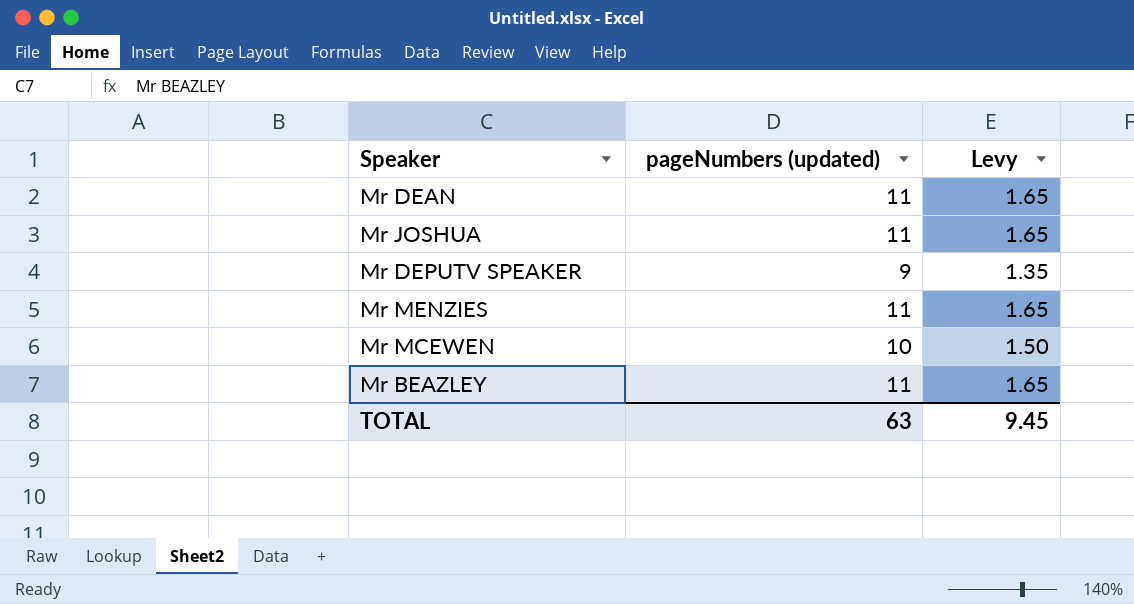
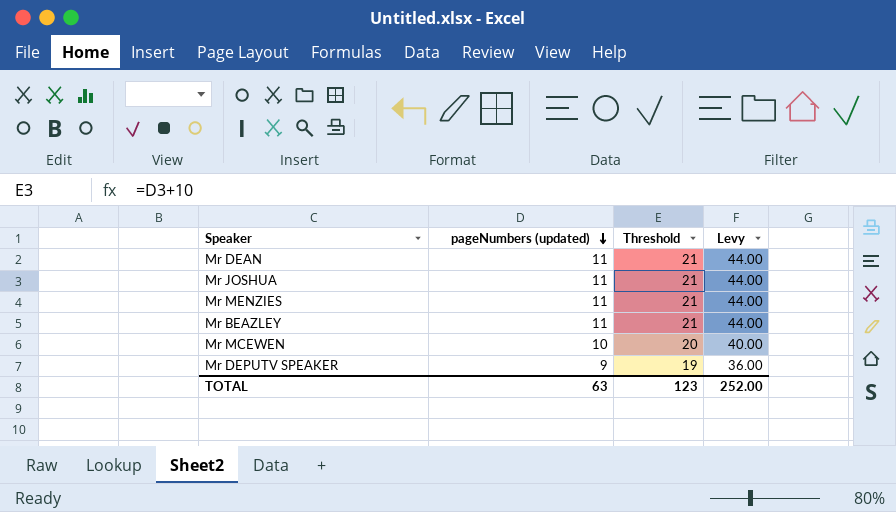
row order: none -> pageNumbers (updated) descending
column Threshold | formula: none -> [pageNumbers (updated)] + 10
column Levy | formula: [pageNumbers (updated)] * 0.15 -> [pageNumbers (updated)] * 4
TOTAL | Levy: 9.45 -> 252.00

